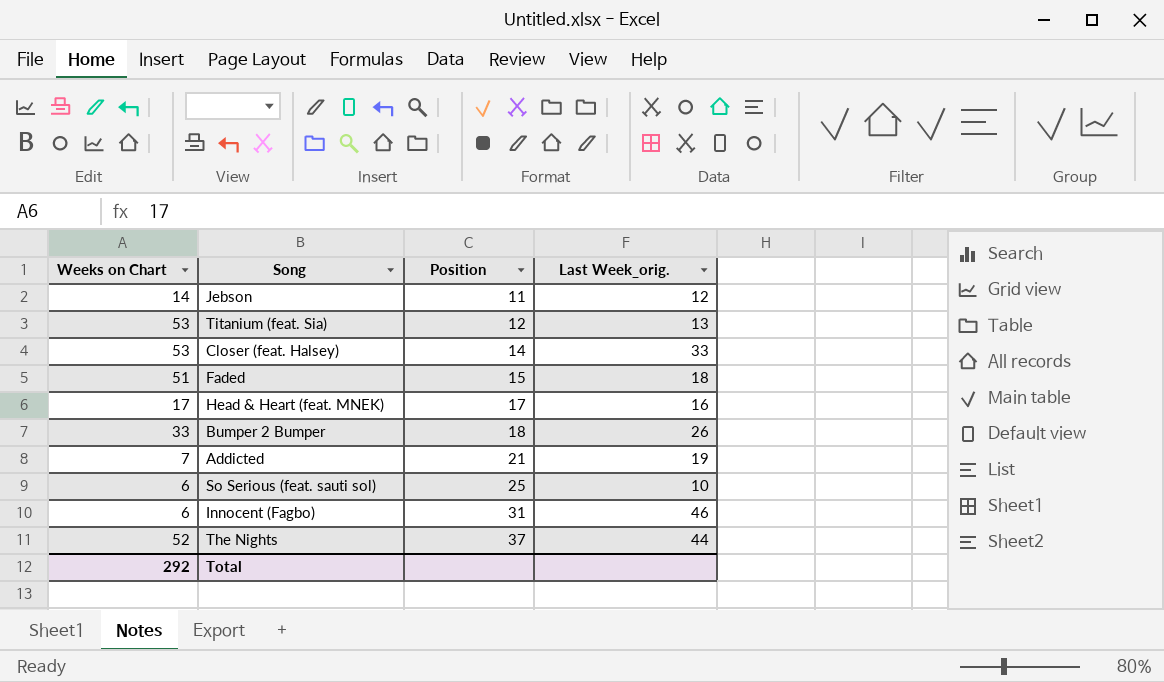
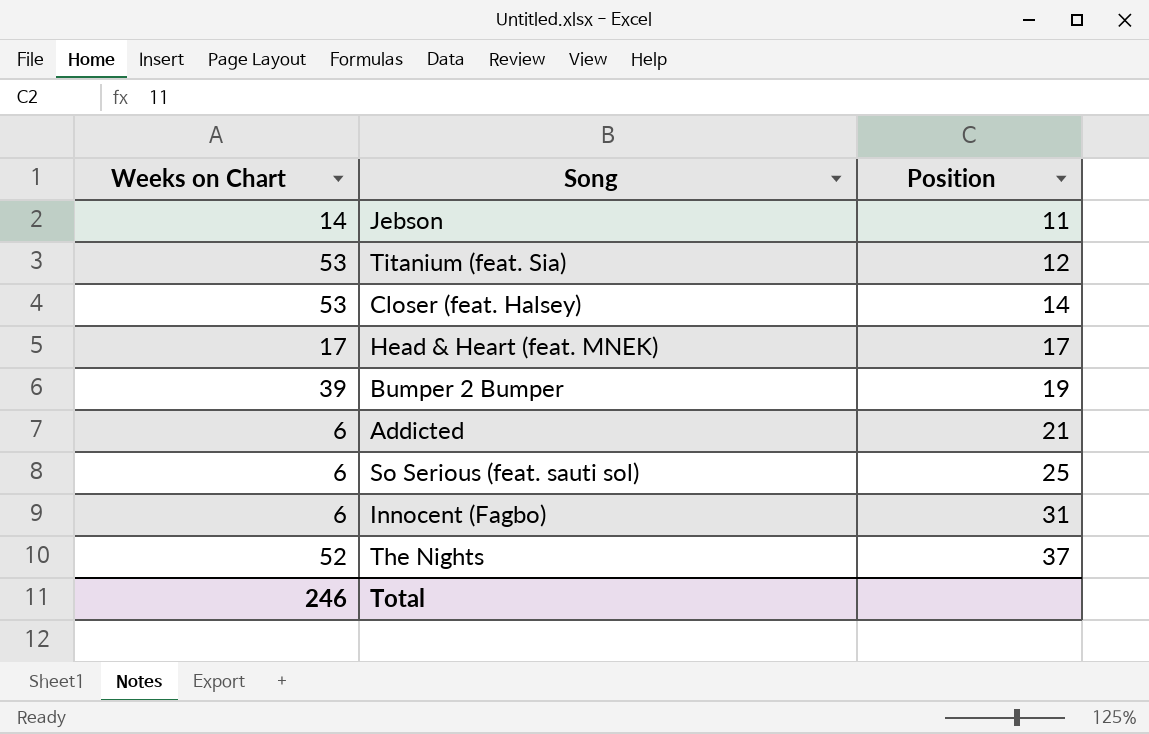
column Last Week_orig. | position: 4 -> none
row Faded: 51 | 15 | 18 -> none
Bumper 2 Bumper | Weeks on Chart: 33 -> 39
Bumper 2 Bumper | Position: 18 -> 19
Addicted | Weeks on Chart: 7 -> 6
Total | Weeks on Chart: 292 -> 246

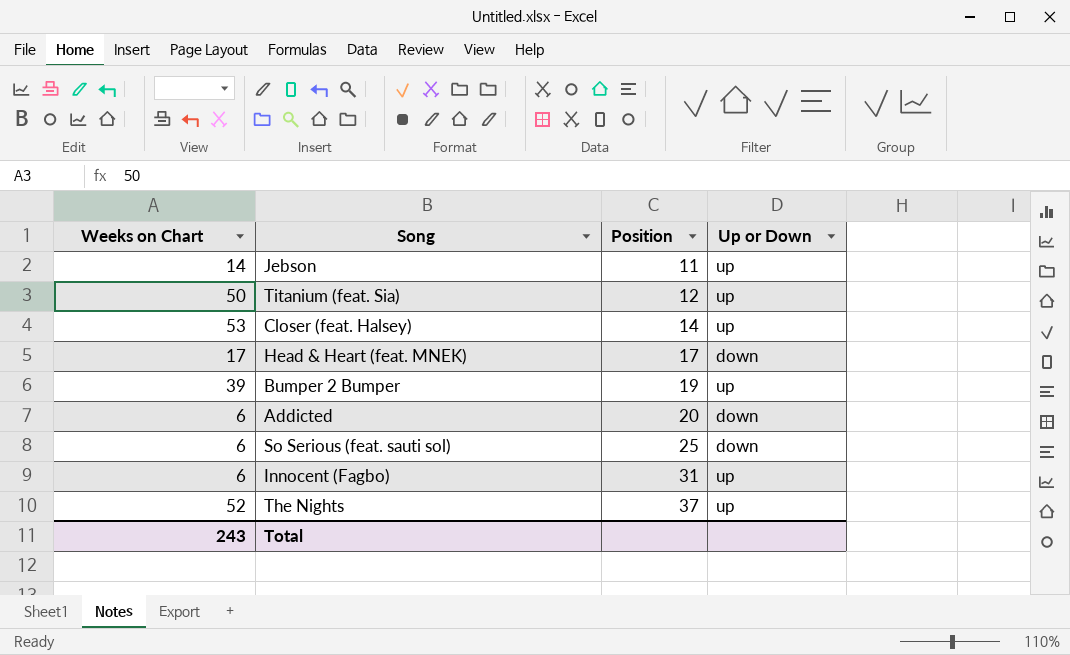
column Up or Down | position: none -> 4
Titanium (feat. Sia) | Weeks on Chart: 53 -> 50
Addicted | Position: 21 -> 20
Total | Weeks on Chart: 246 -> 243

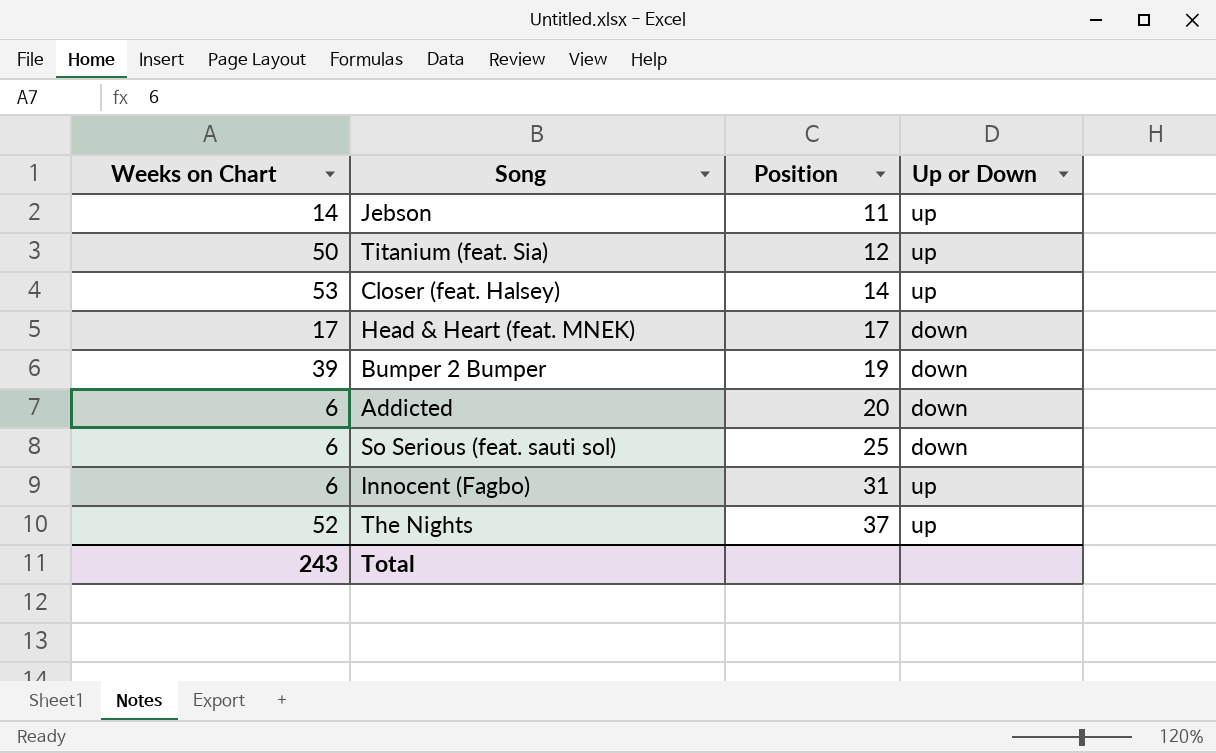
Bumper 2 Bumper | Up or Down: up -> down

